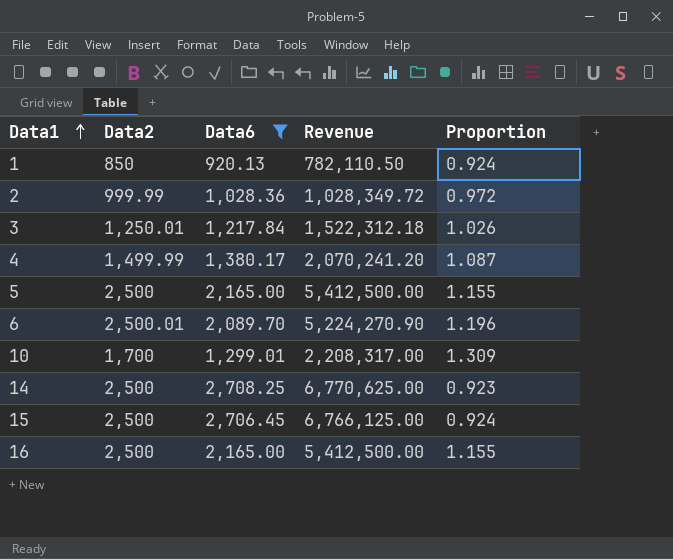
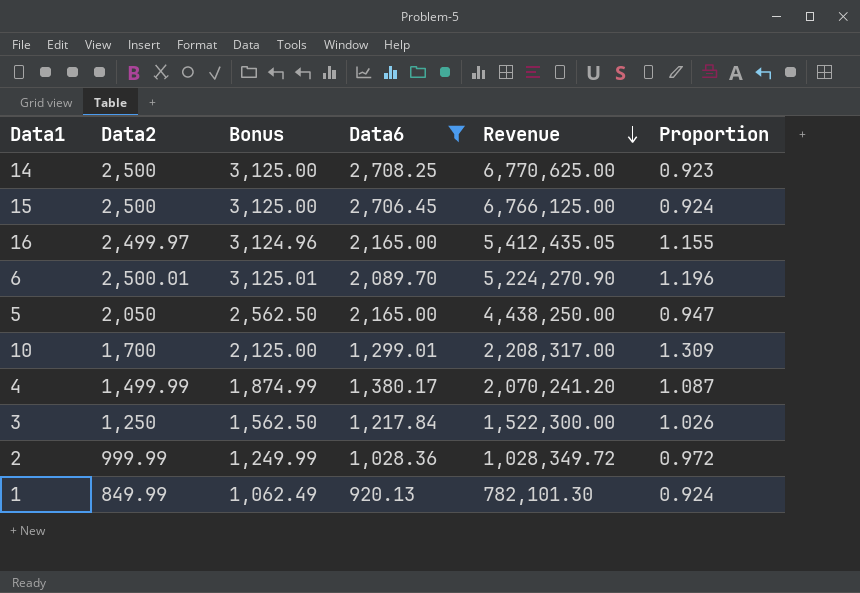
row order: Data1 ascending -> Revenue descending
column Bonus | formula: none -> [Data2] * 1.25
16 | Data2: 2,500 -> 2,499.97
16 | Revenue: 5,412,500.00 -> 5,412,435.05
5 | Data2: 2,500 -> 2,050
5 | Revenue: 5,412,500.00 -> 4,438,250.00
5 | Proportion: 1.155 -> 0.947
3 | Data2: 1,250.01 -> 1,250
3 | Revenue: 1,522,312.18 -> 1,522,300.00
1 | Data2: 850 -> 849.99
1 | Revenue: 782,110.50 -> 782,101.30

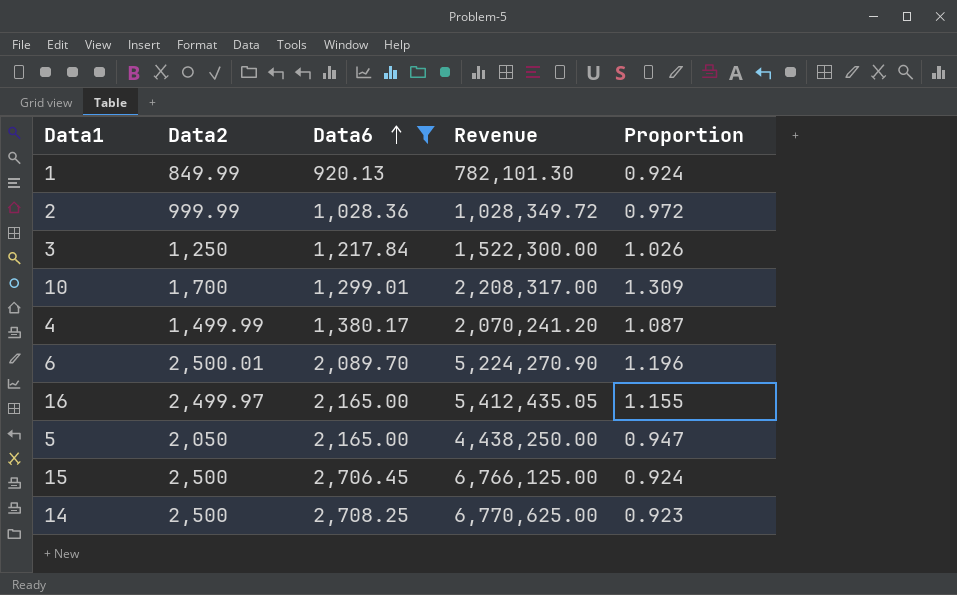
row order: Revenue descending -> Data6 ascending
column Bonus | formula: [Data2] * 1.25 -> none

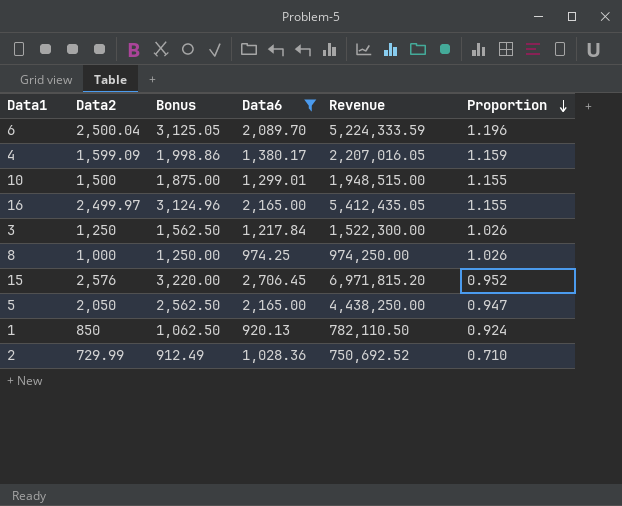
row order: Data6 ascending -> Proportion descending
column Bonus | formula: none -> [Data2] * 1.25
row 14: 2,500 | 2,708.25 | 6,770,625.00 | 0.923 -> none
6 | Data2: 2,500.01 -> 2,500.04
6 | Revenue: 5,224,270.90 -> 5,224,333.59
4 | Data2: 1,499.99 -> 1,599.09
4 | Revenue: 2,070,241.20 -> 2,207,016.05
4 | Proportion: 1.087 -> 1.159
10 | Data2: 1,700 -> 1,500
10 | Revenue: 2,208,317.00 -> 1,948,515.00
10 | Proportion: 1.309 -> 1.155
row 8: none -> 1,000 | 1,250.00 | 974.25 | 974,250.00 | 1.026
15 | Data2: 2,500 -> 2,576
15 | Revenue: 6,766,125.00 -> 6,971,815.20
15 | Proportion: 0.924 -> 0.952
1 | Data2: 849.99 -> 850
1 | Revenue: 782,101.30 -> 782,110.50
2 | Data2: 999.99 -> 729.99
2 | Revenue: 1,028,349.72 -> 750,692.52
2 | Proportion: 0.972 -> 0.710

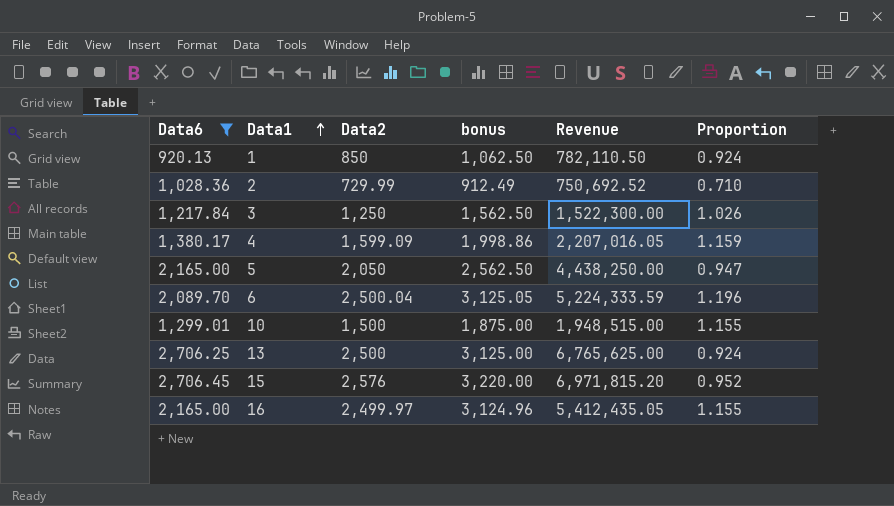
row order: Proportion descending -> Data1 ascending
column Data6 | position: 4 -> 1
column name: Bonus -> bonus
row 8: 1,000 | 1,250.00 | 974.25 | 974,250.00 | 1.026 -> none
row 13: none -> 2,706.25 | 2,500 | 3,125.00 | 6,765,625.00 | 0.924

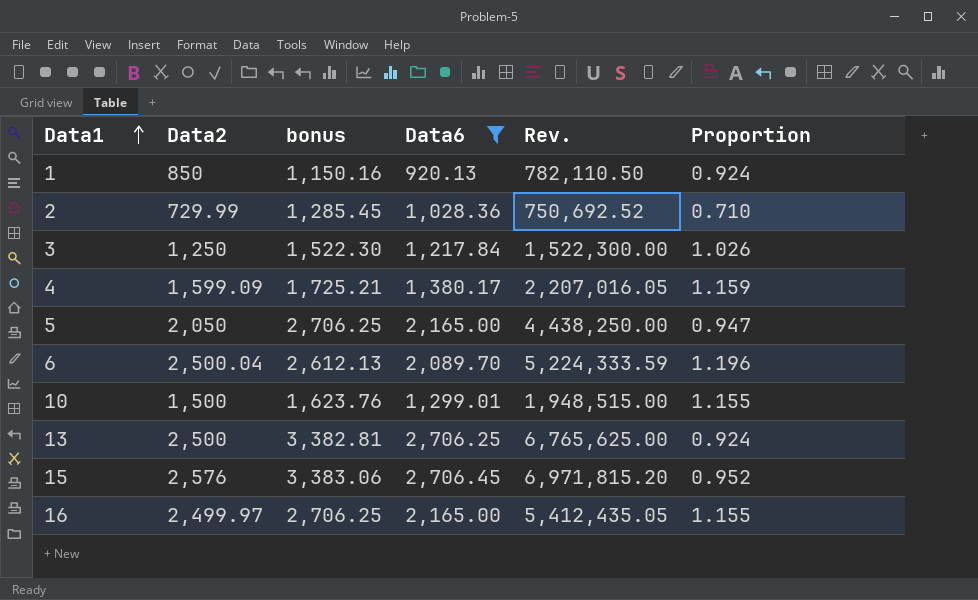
column bonus | formula: [Data2] * 1.25 -> [Data6] * 1.25
column Data6 | position: 1 -> 4
column name: Revenue -> Rev.

